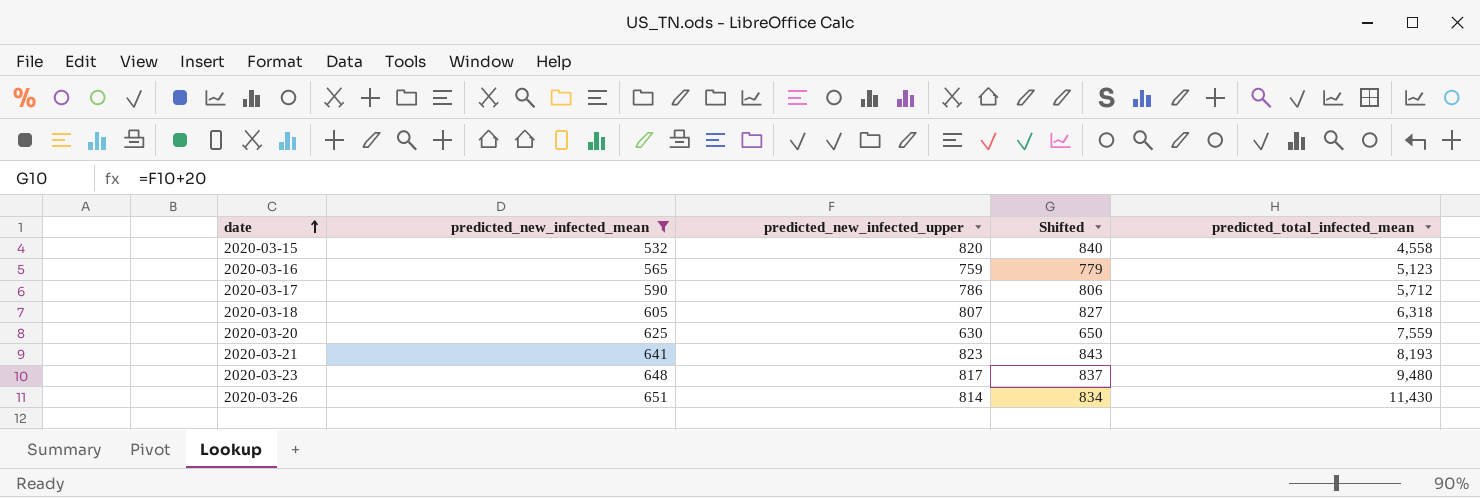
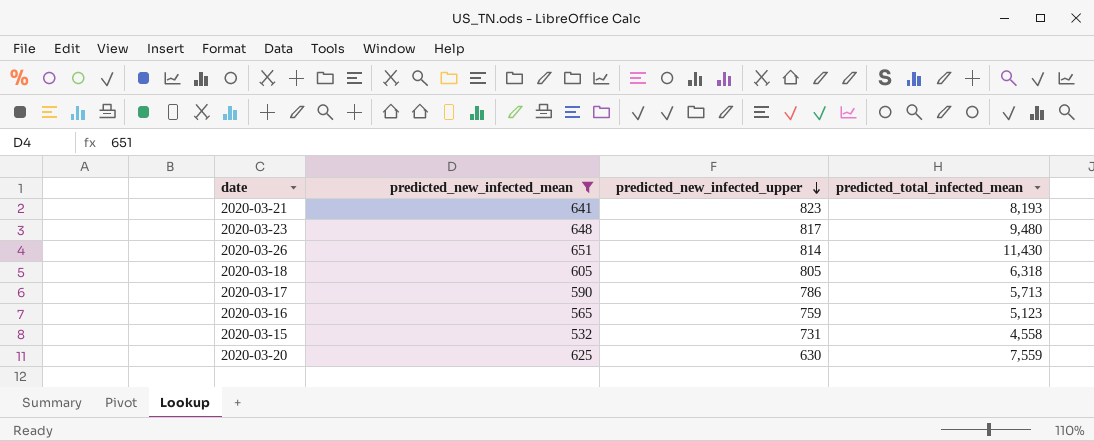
row order: date ascending -> predicted_new_infected_upper descending
column Shifted | formula: [predicted_new_infected_upper] + 20 -> none
2020-03-18 | predicted_new_infected_upper: 807 -> 805
2020-03-17 | predicted_total_infected_mean: 5,712 -> 5,713
2020-03-15 | predicted_new_infected_upper: 820 -> 731

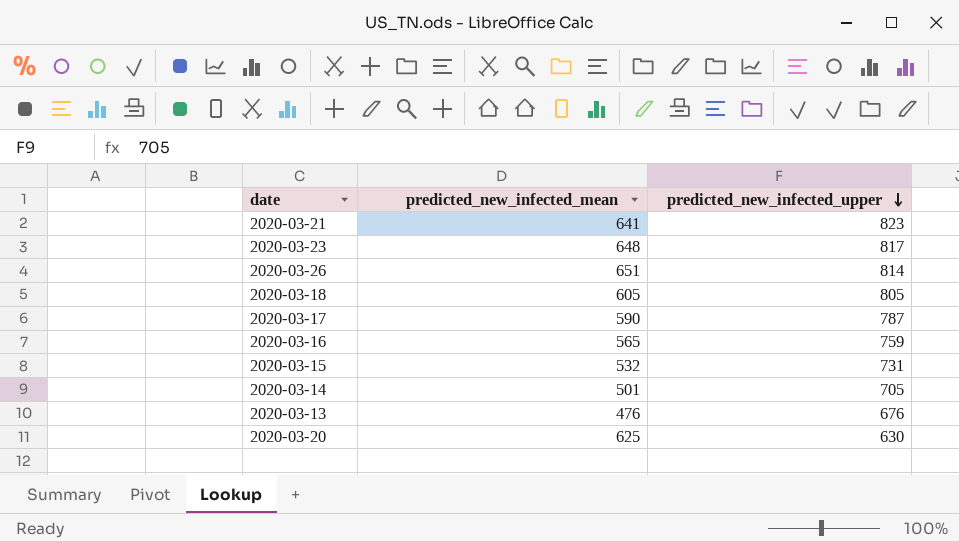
filter: predicted_new_infected_mean >= 532 -> none
column predicted_total_infected_mean | position: 4 -> none
2020-03-17 | predicted_new_infected_upper: 786 -> 787

